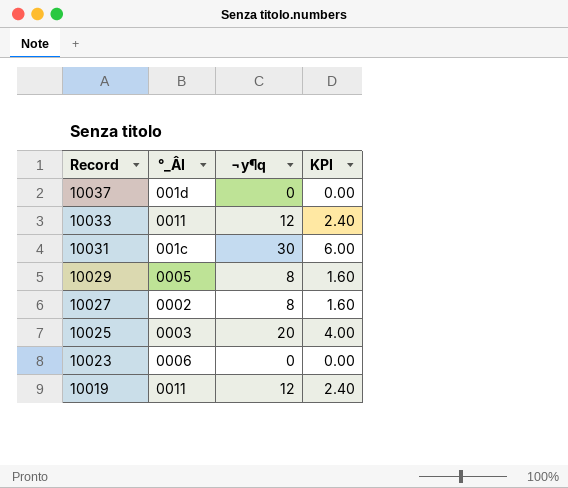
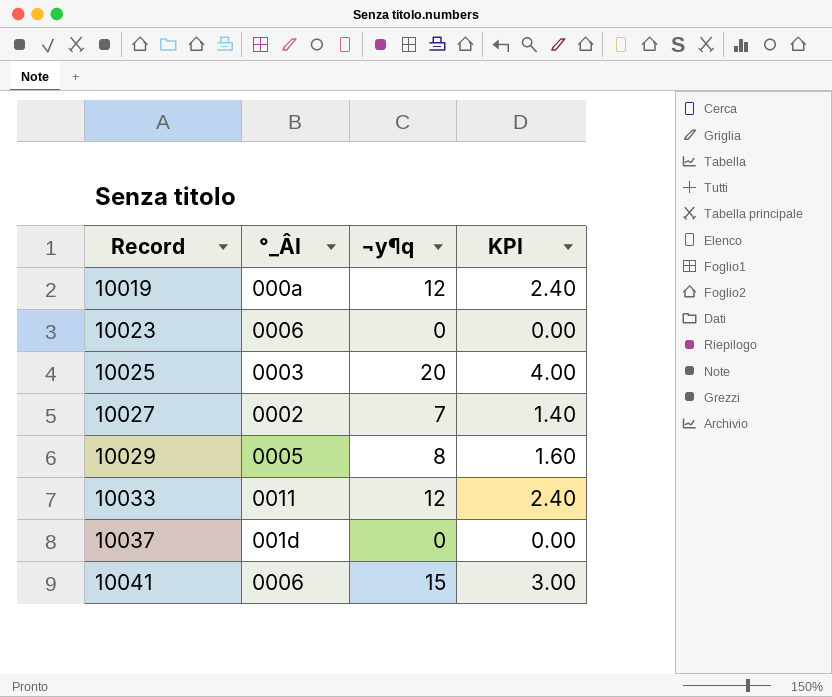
row order: Record descending -> Record ascending
row 10031: 001c | 30 | 6.00 -> none
10019 | °_ÂI: 0011 -> 000a
10027 | ¬y¶q: 8 -> 7
10027 | KPI: 1.60 -> 1.40
row 10041: none -> 0006 | 15 | 3.00

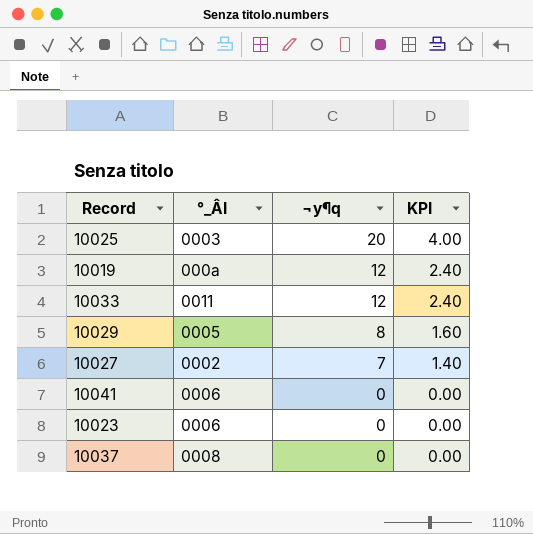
row order: Record ascending -> ¬y¶q descending
10041 | ¬y¶q: 15 -> 0
10041 | KPI: 3.00 -> 0.00
10037 | °_ÂI: 001d -> 0008

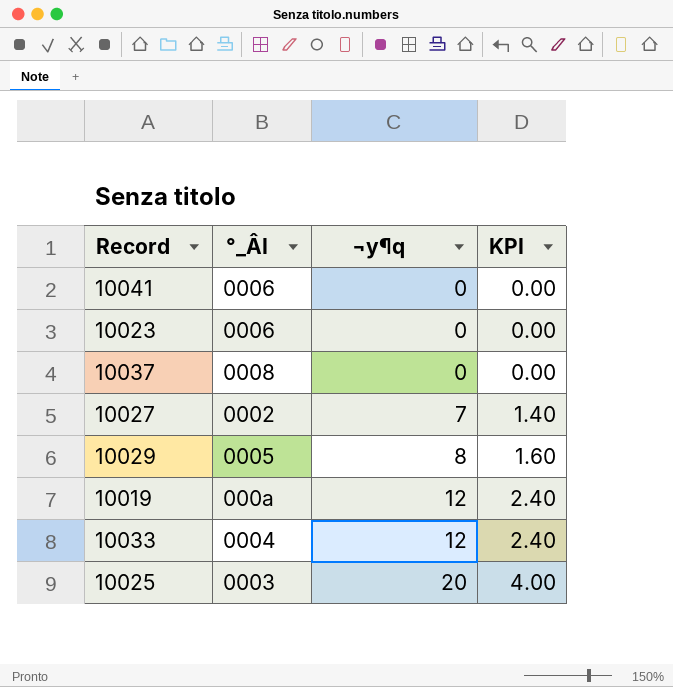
row order: ¬y¶q descending -> ¬y¶q ascending
10033 | °_ÂI: 0011 -> 0004

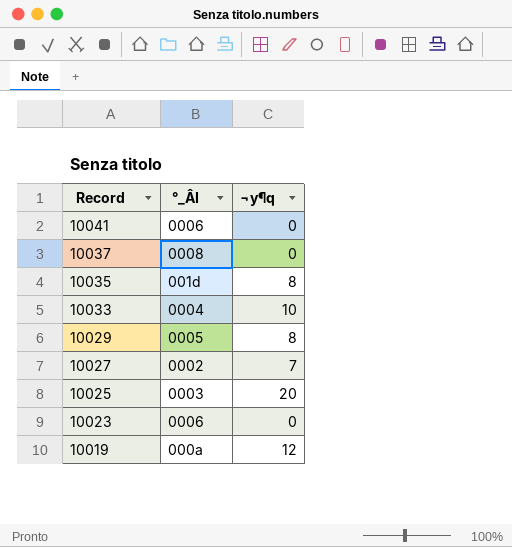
row order: ¬y¶q ascending -> Record descending
column KPI | formula: [¬y¶q] * 0.2 -> none
row 10035: none -> 001d | 8
10033 | ¬y¶q: 12 -> 10

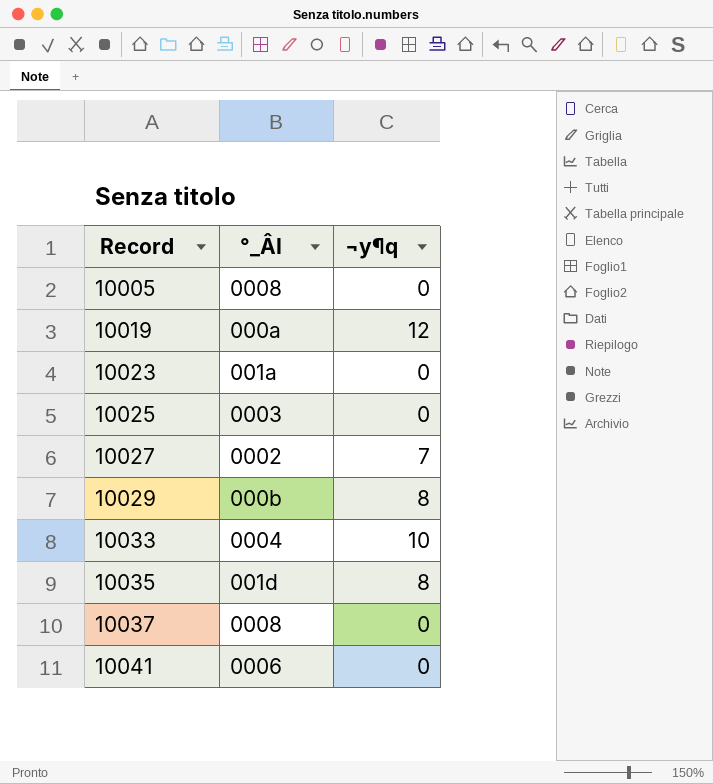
row order: Record descending -> Record ascending
row 10005: none -> 0008 | 0
10023 | °_ÂI: 0006 -> 001a
10025 | ¬y¶q: 20 -> 0
10029 | °_ÂI: 0005 -> 000b

